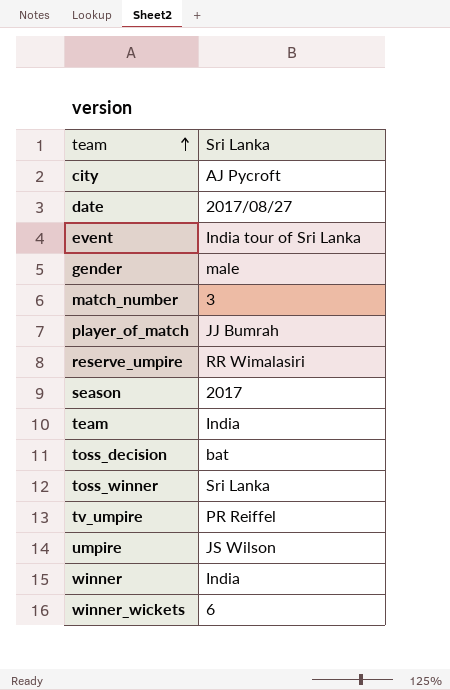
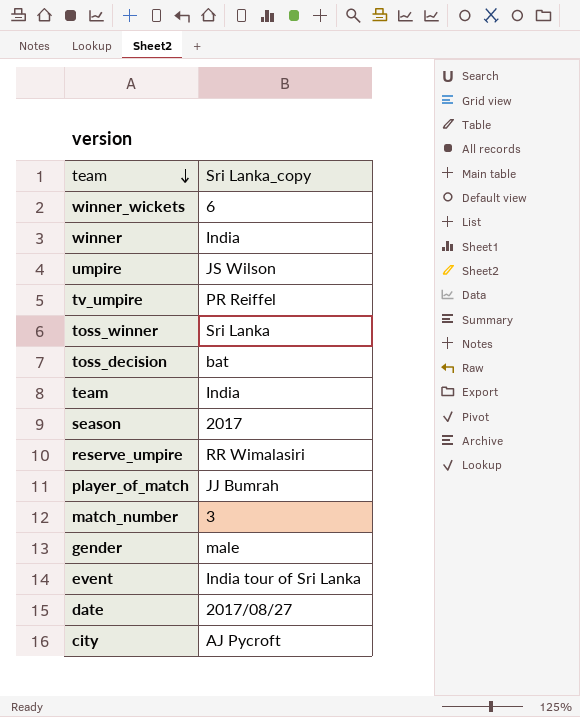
row order: team ascending -> team descending
column name: Sri Lanka -> Sri Lanka_copy

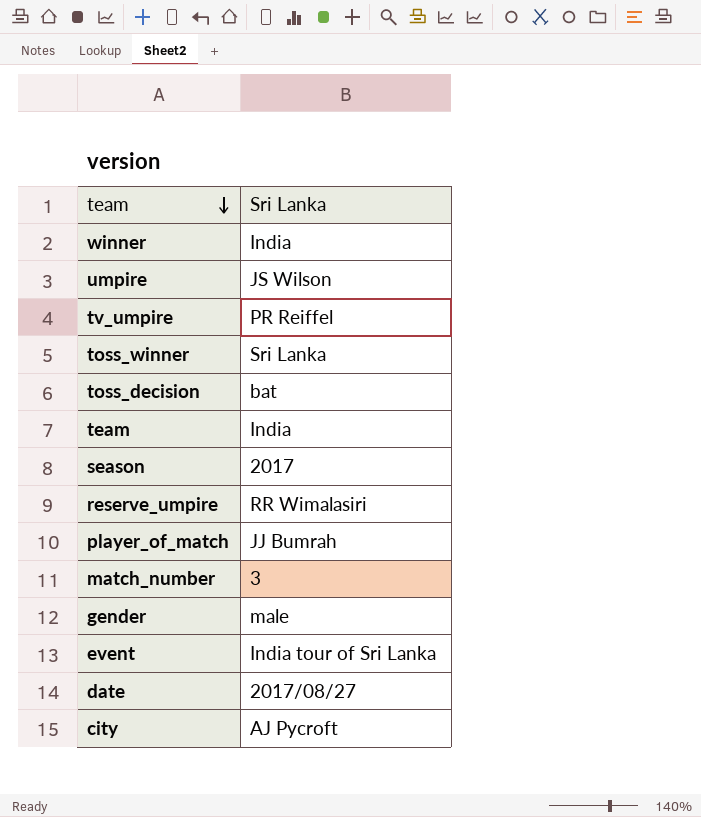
column name: Sri Lanka_copy -> Sri Lanka
row winner_wickets: 6 -> none

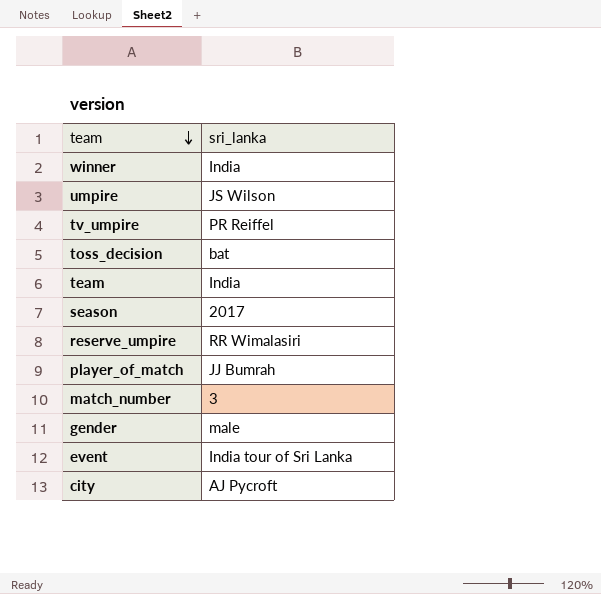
column name: Sri Lanka -> sri_lanka
row toss_winner: Sri Lanka -> none
row date: 2017/08/27 -> none

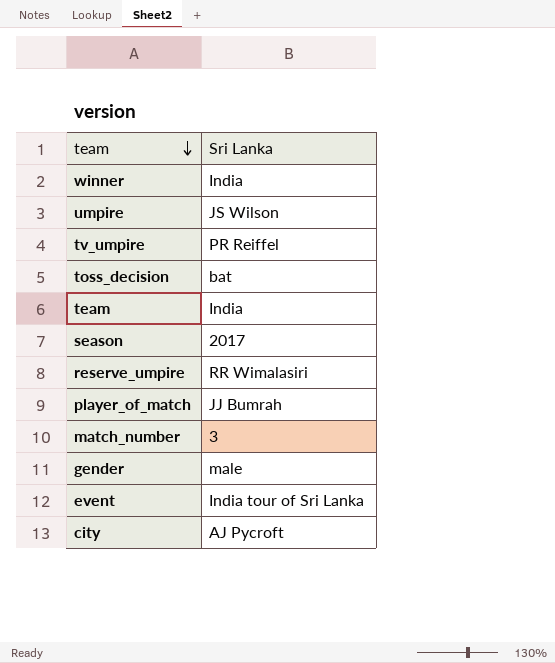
column name: sri_lanka -> Sri Lanka

